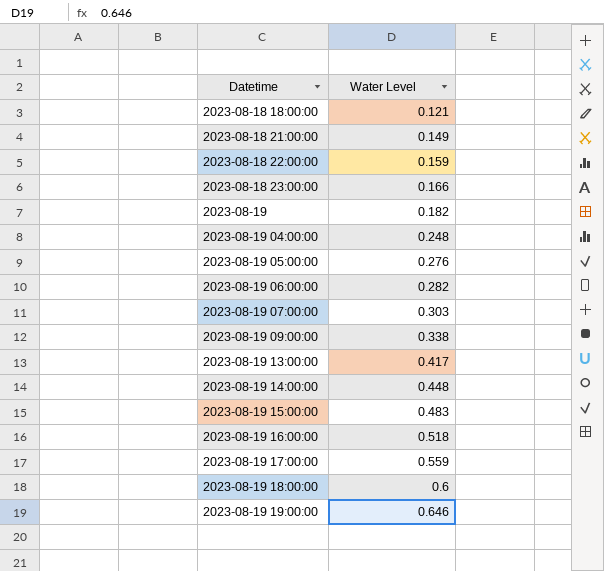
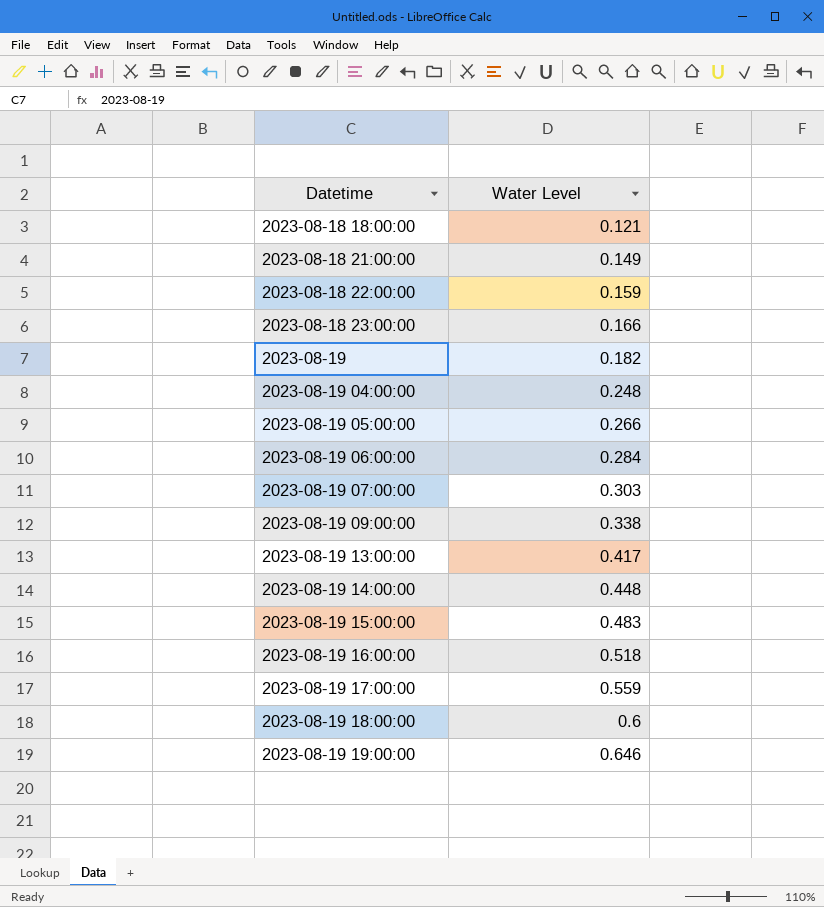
2023-08-19 05:00:00 | Water Level: 0.276 -> 0.266
2023-08-19 06:00:00 | Water Level: 0.282 -> 0.284

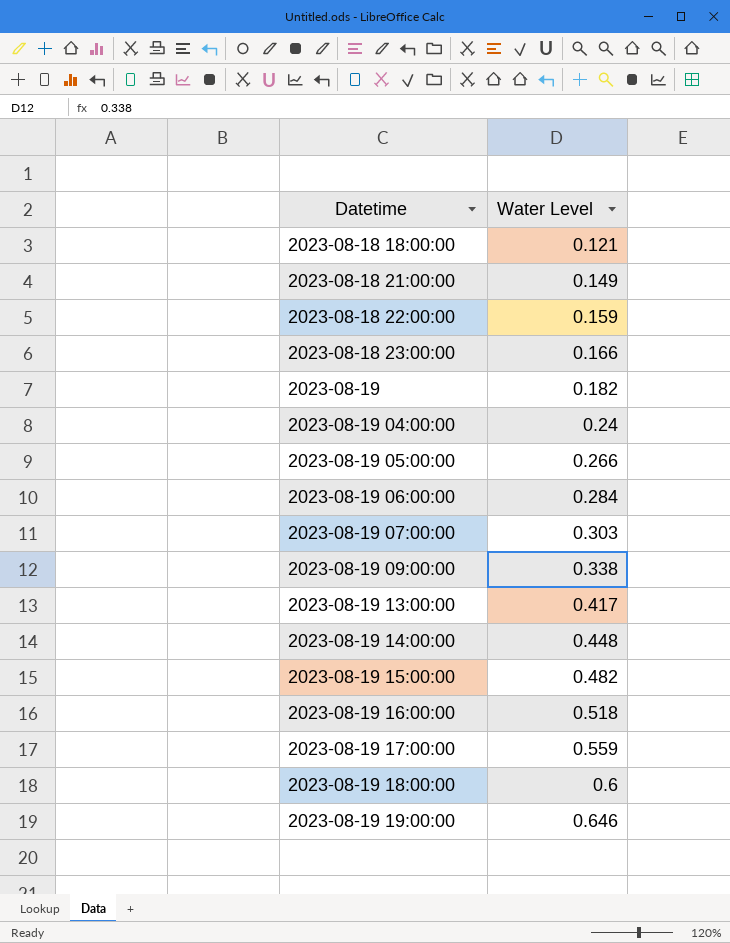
2023-08-19 04:00:00 | Water Level: 0.248 -> 0.24
2023-08-19 15:00:00 | Water Level: 0.483 -> 0.482

